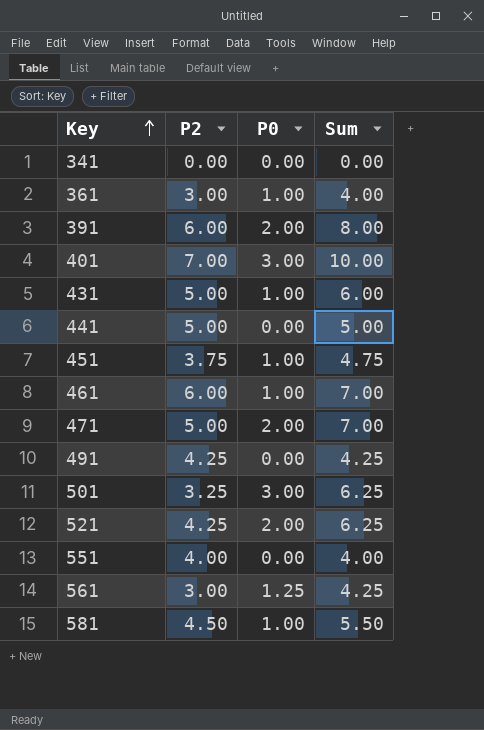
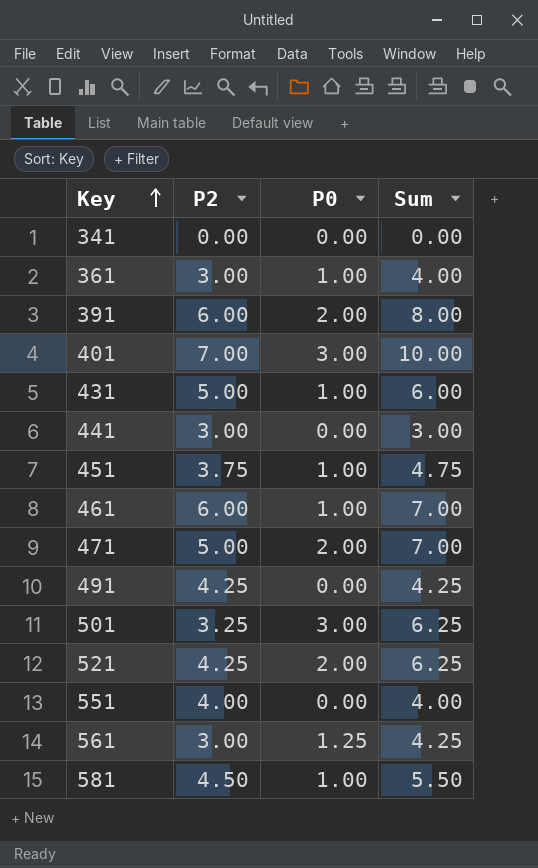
441 | P2: 5.00 -> 3.00
441 | Sum: 5.00 -> 3.00

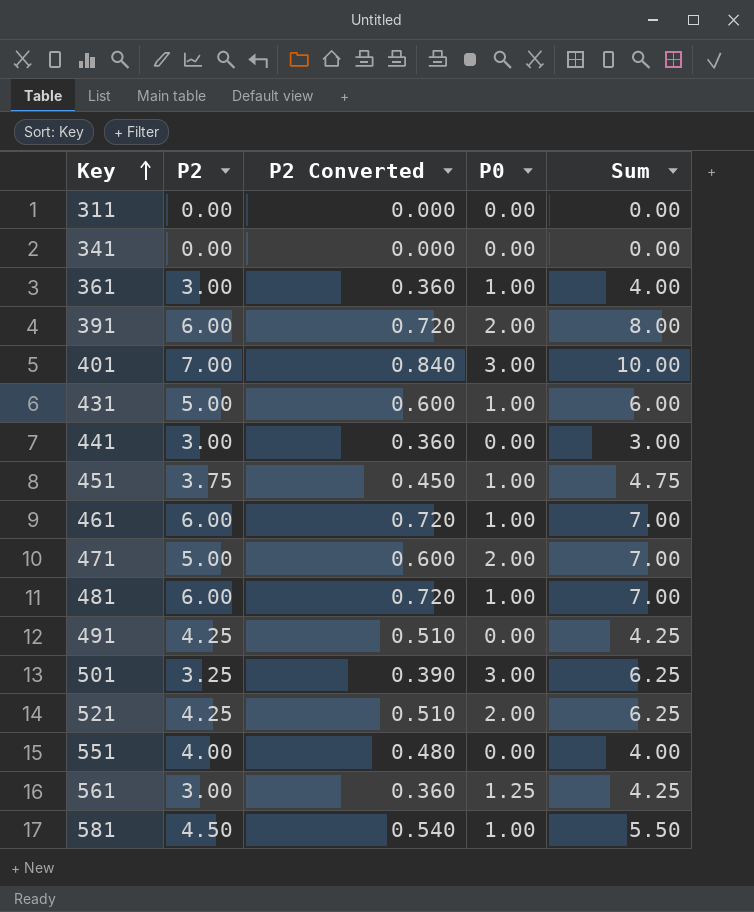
column P2 Converted | formula: none -> [P2] * 0.12
row 311: none -> 0.00 | 0.000 | 0.00 | 0.00
row 481: none -> 6.00 | 0.720 | 1.00 | 7.00

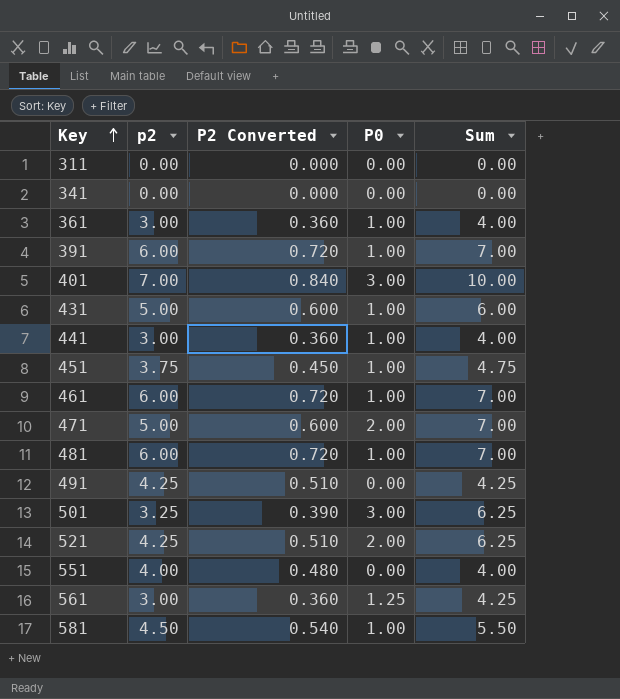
column name: P2 -> p2
391 | P0: 2.00 -> 1.00
391 | Sum: 8.00 -> 7.00
441 | P0: 0.00 -> 1.00
441 | Sum: 3.00 -> 4.00

